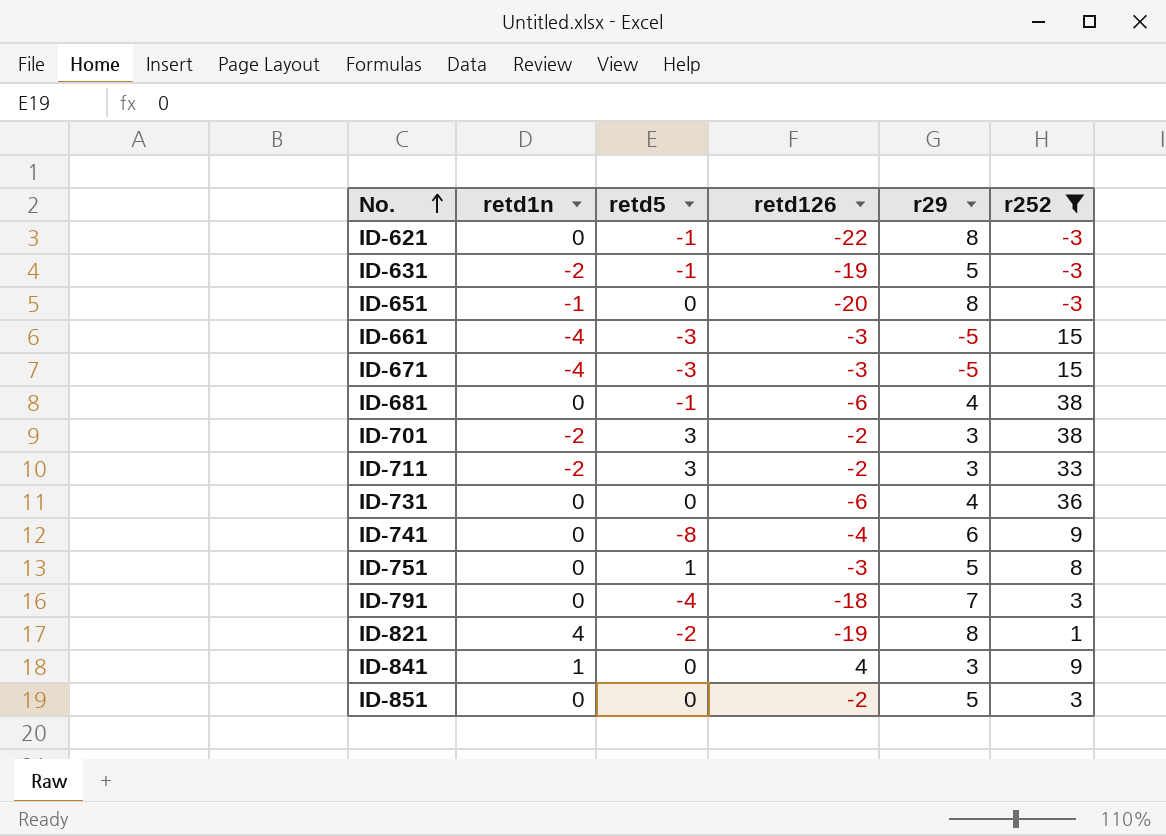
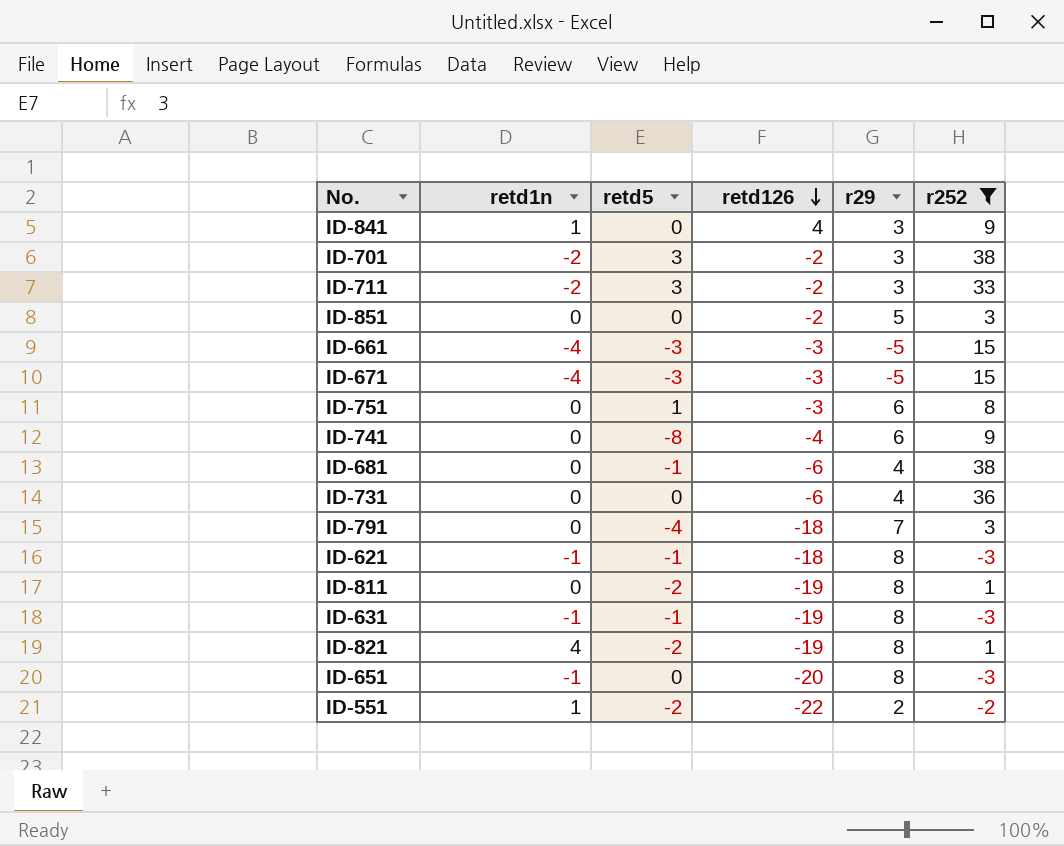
row order: No. ascending -> retd126 descending
ID-751 | r29: 5 -> 6
ID-621 | retd1n: 0 -> -1
ID-621 | retd126: -22 -> -18
row ID-811: none -> 0 | -2 | -19 | 8 | 1
ID-631 | retd1n: -2 -> -1
ID-631 | r29: 5 -> 8
row ID-551: none -> 1 | -2 | -22 | 2 | -2

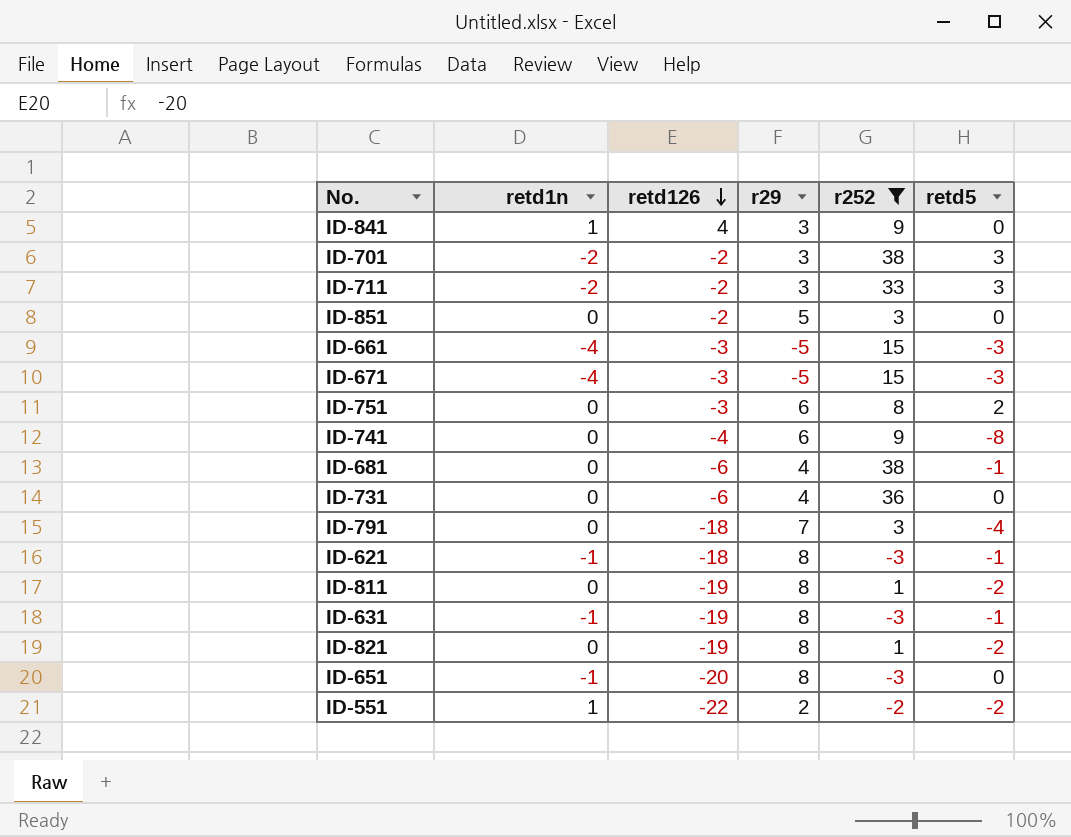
column retd5 | position: 3 -> 6
ID-751 | retd5: 1 -> 2
ID-821 | retd1n: 4 -> 0

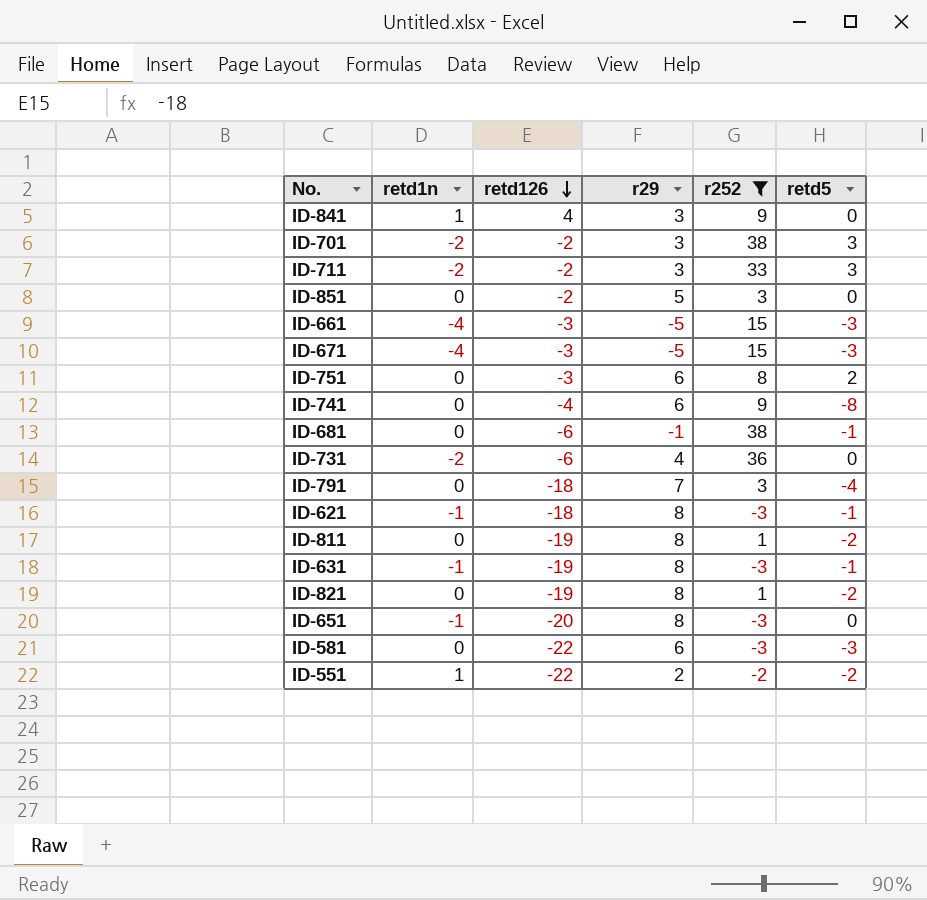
ID-681 | r29: 4 -> -1
ID-731 | retd1n: 0 -> -2
row ID-581: none -> 0 | -22 | 6 | -3 | -3

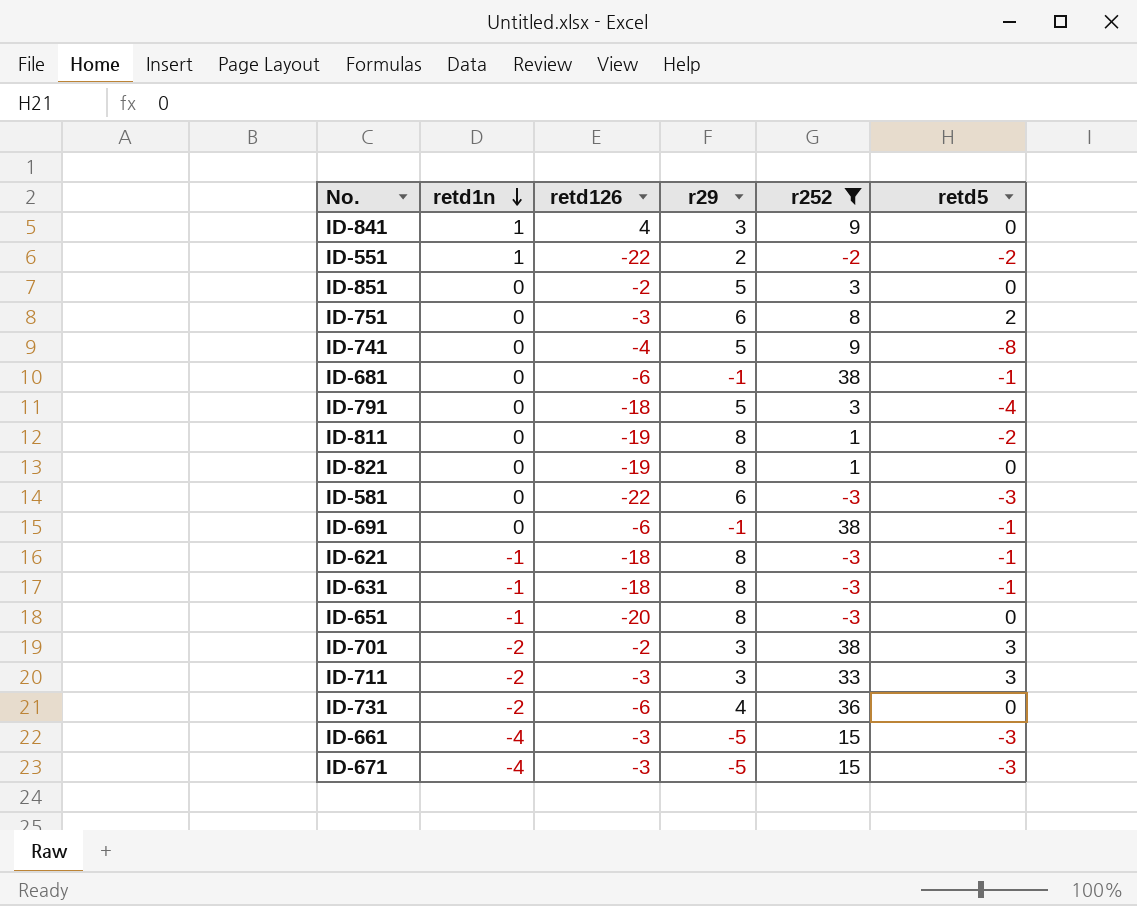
row order: retd126 descending -> retd1n descending
ID-741 | r29: 6 -> 5
ID-791 | r29: 7 -> 5
ID-821 | retd5: -2 -> 0
row ID-691: none -> 0 | -6 | -1 | 38 | -1
ID-631 | retd126: -19 -> -18
ID-711 | retd126: -2 -> -3

